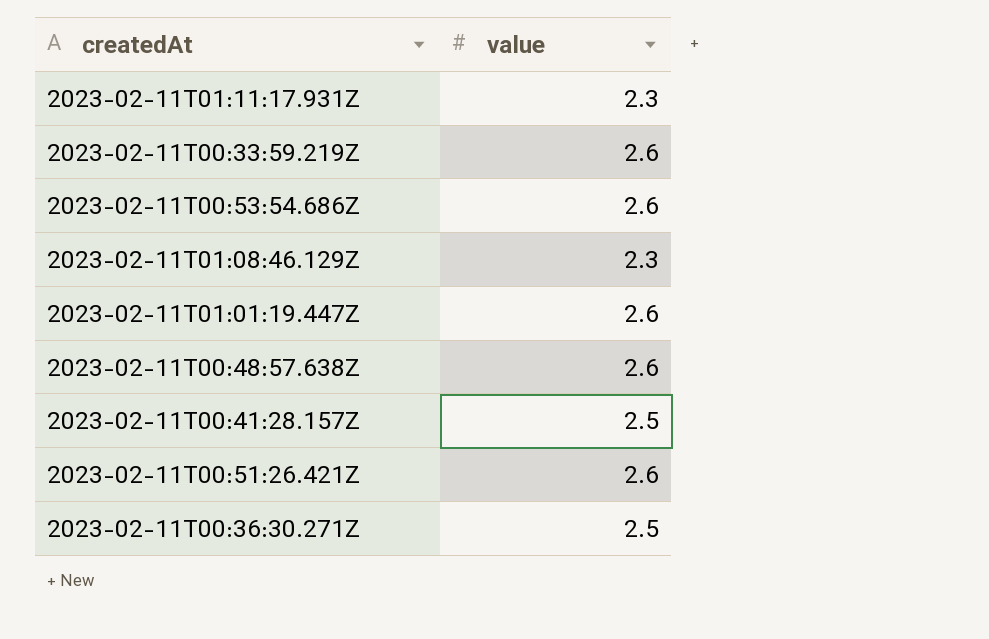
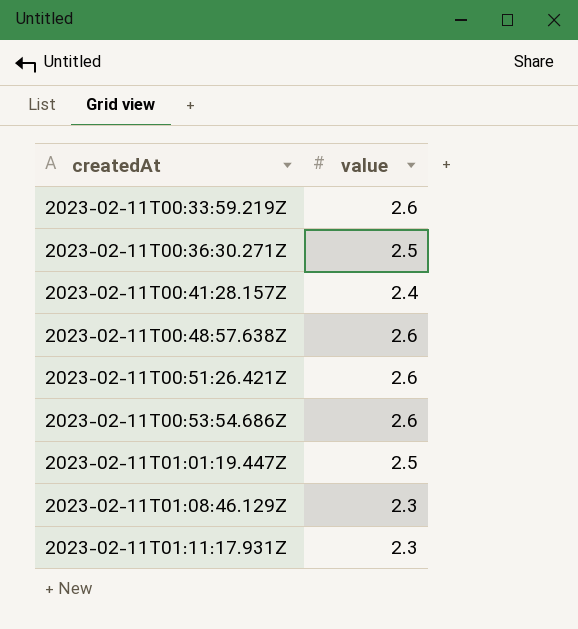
row order: none -> createdAt ascending
2023-02-11T00:41:28.157Z | value: 2.5 -> 2.4
2023-02-11T01:01:19.447Z | value: 2.6 -> 2.5

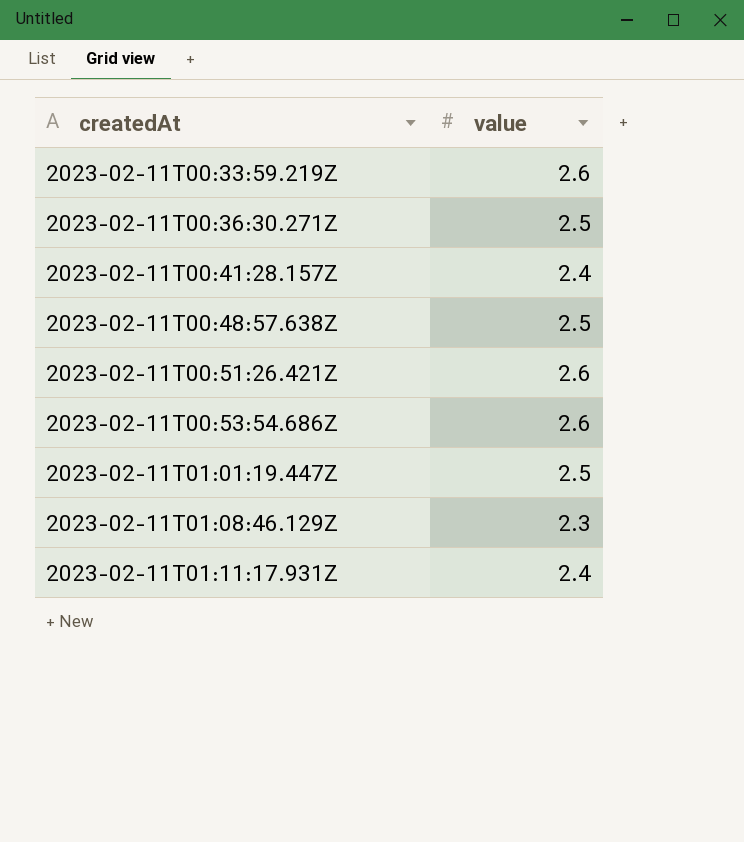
2023-02-11T00:48:57.638Z | value: 2.6 -> 2.5
2023-02-11T01:11:17.931Z | value: 2.3 -> 2.4

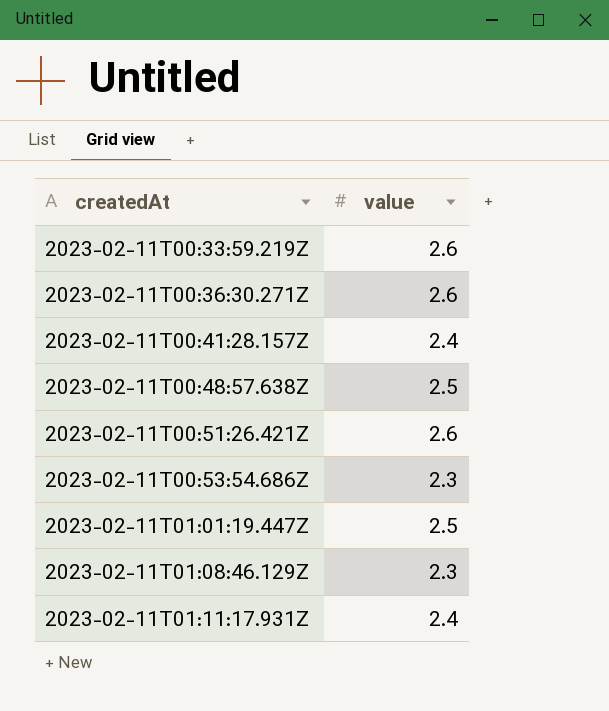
2023-02-11T00:36:30.271Z | value: 2.5 -> 2.6
2023-02-11T00:53:54.686Z | value: 2.6 -> 2.3

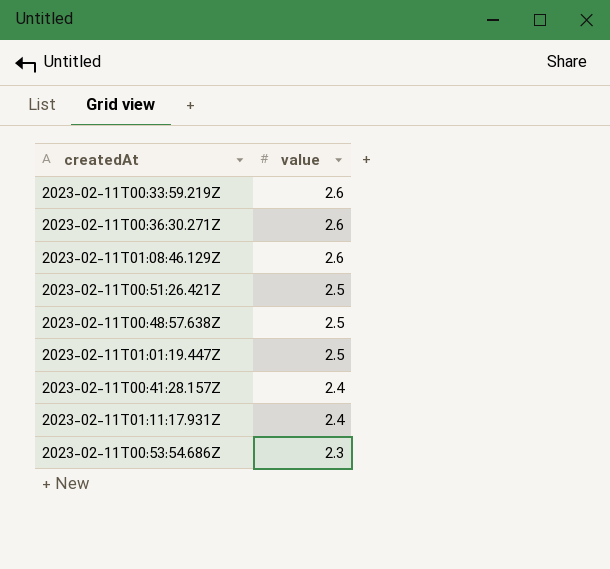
row order: createdAt ascending -> value descending
2023-02-11T01:08:46.129Z | value: 2.3 -> 2.6
2023-02-11T00:51:26.421Z | value: 2.6 -> 2.5

